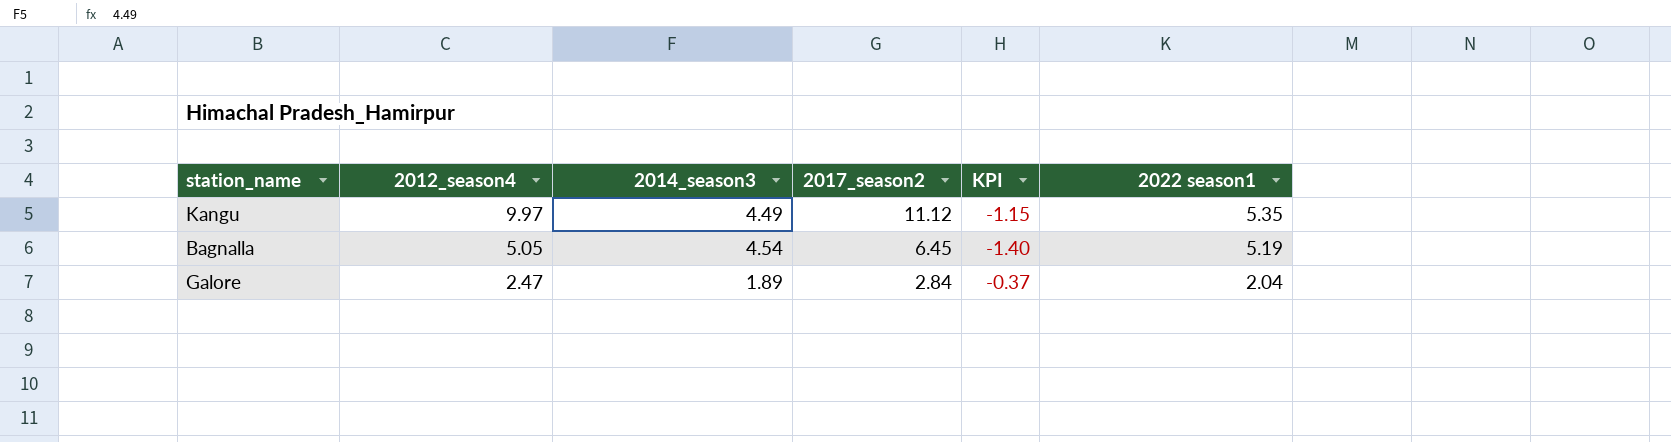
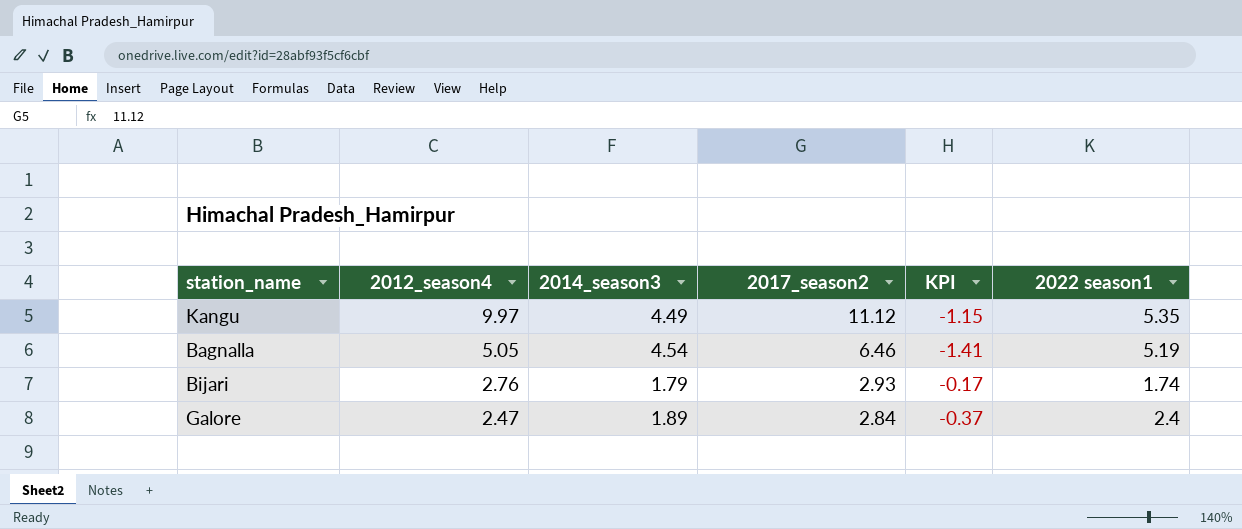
Bagnalla | 2017_season2: 6.45 -> 6.46
Bagnalla | KPI: -1.40 -> -1.41
row Bijari: none -> 2.76 | 1.79 | 2.93 | -0.17 | 1.74
Galore | 2022 season1: 2.04 -> 2.4

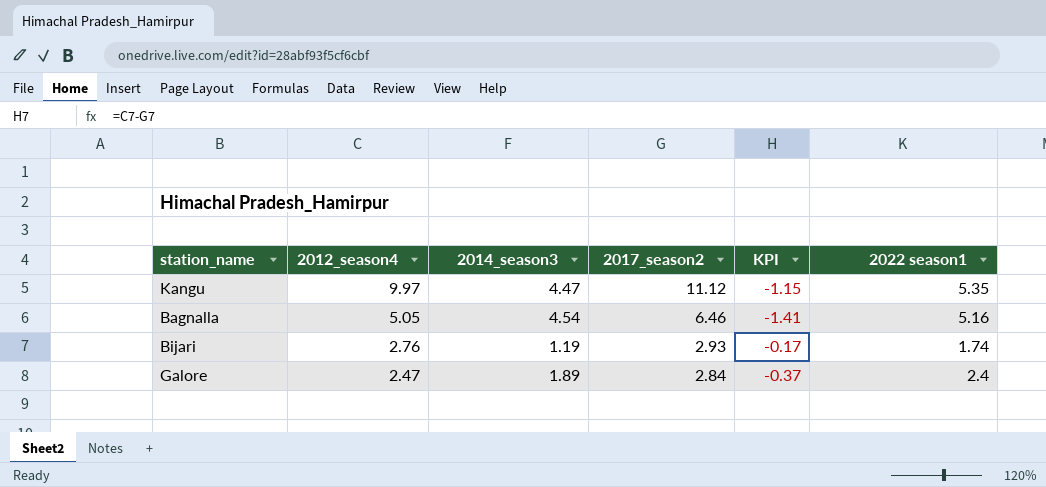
Kangu | 2014_season3: 4.49 -> 4.47
Bagnalla | 2022 season1: 5.19 -> 5.16
Bijari | 2014_season3: 1.79 -> 1.19

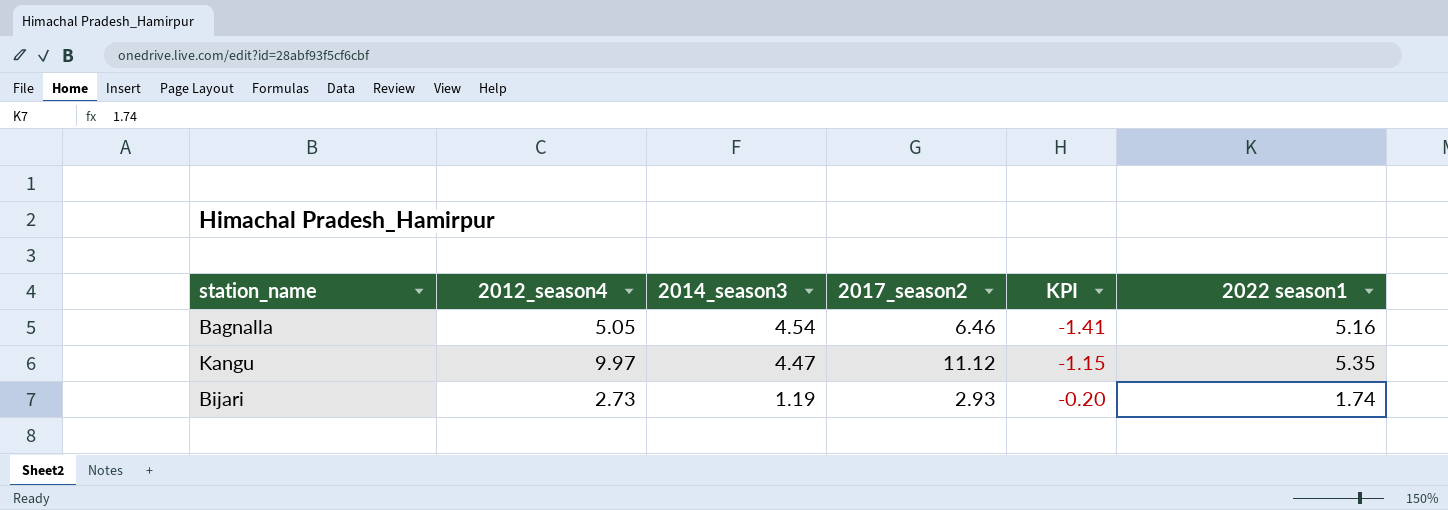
row order: 2012_season4 descending -> 2014_season3 descending
row Galore: 2.47 | 1.89 | 2.84 | -0.37 | 2.4 -> none
Bijari | 2012_season4: 2.76 -> 2.73
Bijari | KPI: -0.17 -> -0.20

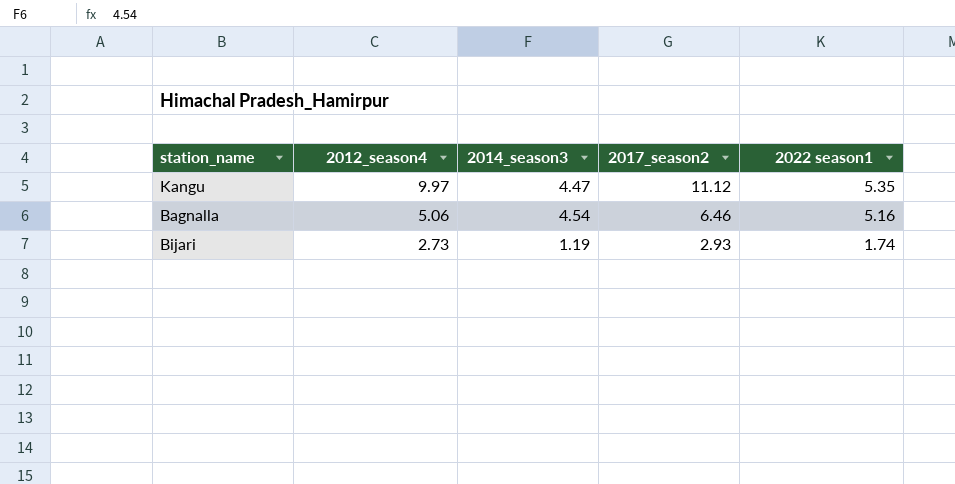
row order: 2014_season3 descending -> 2012_season4 descending
column KPI | formula: [2012_season4] - [2017_season2] -> none
Bagnalla | 2012_season4: 5.05 -> 5.06

